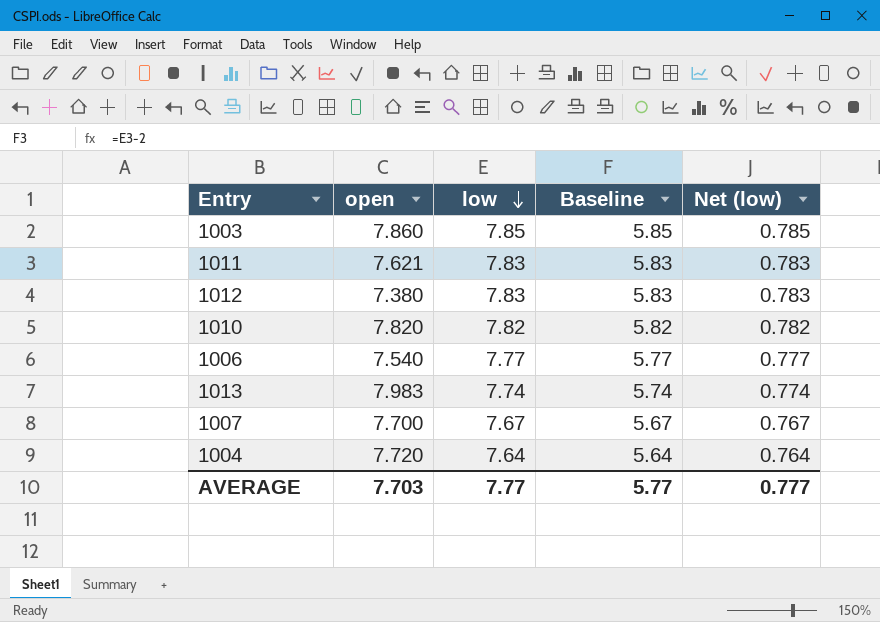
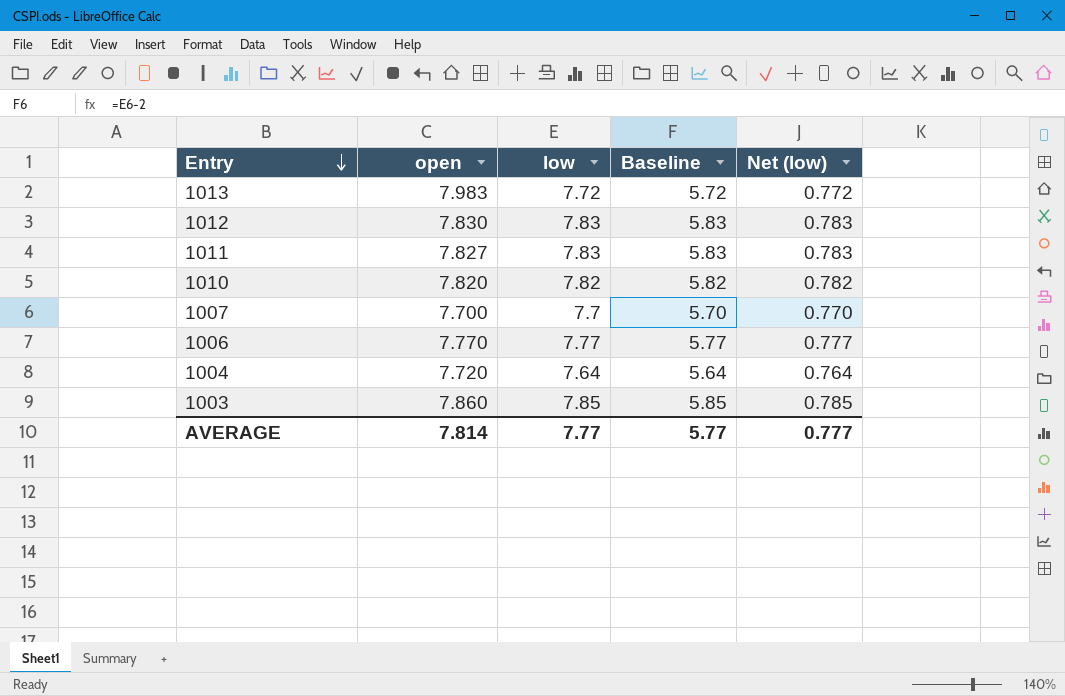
row order: low descending -> Entry descending
1013 | low: 7.74 -> 7.72
1013 | Baseline: 5.74 -> 5.72
1013 | Net (low): 0.774 -> 0.772
1012 | open: 7.380 -> 7.830
1011 | open: 7.621 -> 7.827
1007 | low: 7.67 -> 7.7
1007 | Baseline: 5.67 -> 5.70
1007 | Net (low): 0.767 -> 0.770
1006 | open: 7.540 -> 7.770
AVERAGE | open: 7.703 -> 7.814

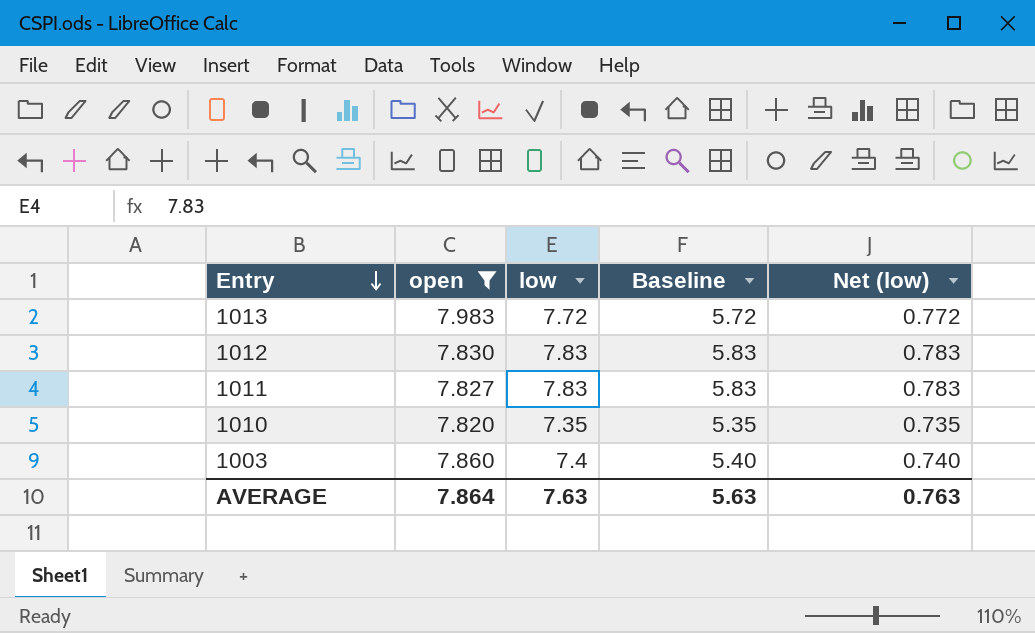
filter: none -> open >= 7.820
1010 | low: 7.82 -> 7.35
1010 | Baseline: 5.82 -> 5.35
1010 | Net (low): 0.782 -> 0.735
1003 | low: 7.85 -> 7.4
1003 | Baseline: 5.85 -> 5.40
1003 | Net (low): 0.785 -> 0.740
AVERAGE | open: 7.814 -> 7.864
AVERAGE | low: 7.77 -> 7.63
AVERAGE | Baseline: 5.77 -> 5.63
AVERAGE | Net (low): 0.777 -> 0.763

